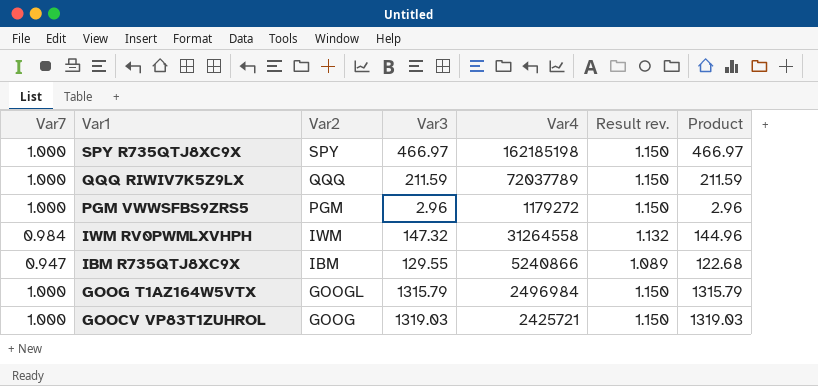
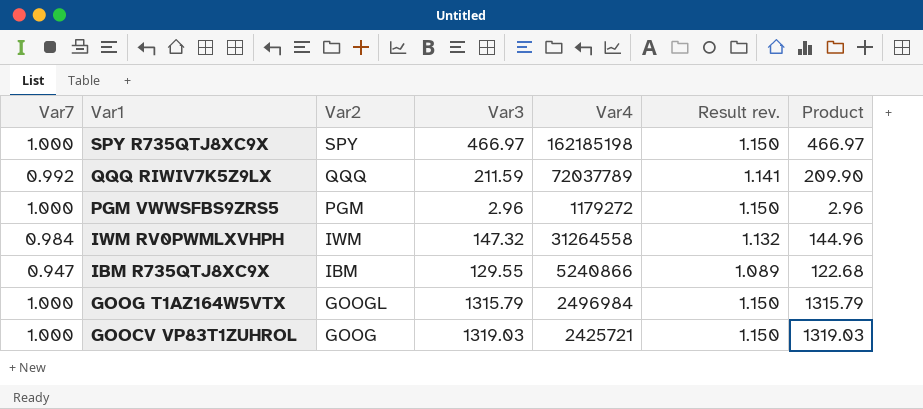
QQQ RIWIV7K5Z9LX | Var7: 1.000 -> 0.992
QQQ RIWIV7K5Z9LX | Result rev.: 1.150 -> 1.141
QQQ RIWIV7K5Z9LX | Product: 211.59 -> 209.90

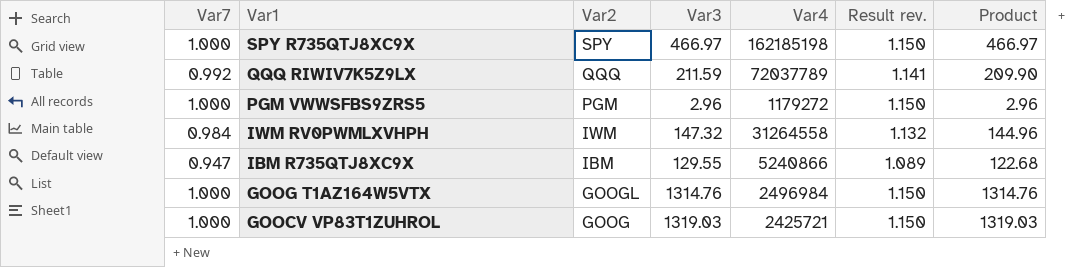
GOOG T1AZ164W5VTX | Var3: 1315.79 -> 1314.76
GOOG T1AZ164W5VTX | Product: 1315.79 -> 1314.76

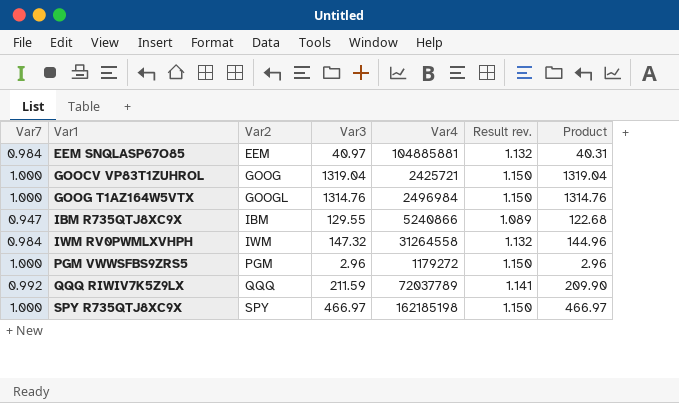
row order: Var1 descending -> Var1 ascending
row EEM SNQLASP67O85: none -> 0.984 | EEM | 40.97 | 104885881 | 1.132 | 40.31
GOOCV VP83T1ZUHROL | Var3: 1319.03 -> 1319.04
GOOCV VP83T1ZUHROL | Product: 1319.03 -> 1319.04

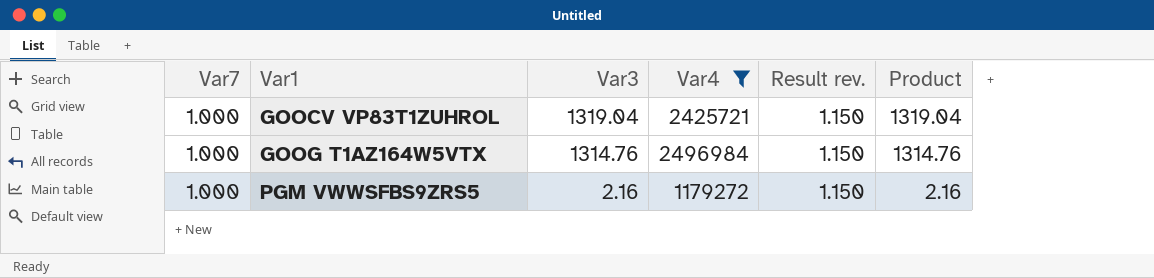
filter: none -> Var4 <= 2496984
column Var2 | position: 3 -> none
PGM VWWSFBS9ZRS5 | Var3: 2.96 -> 2.16
PGM VWWSFBS9ZRS5 | Product: 2.96 -> 2.16

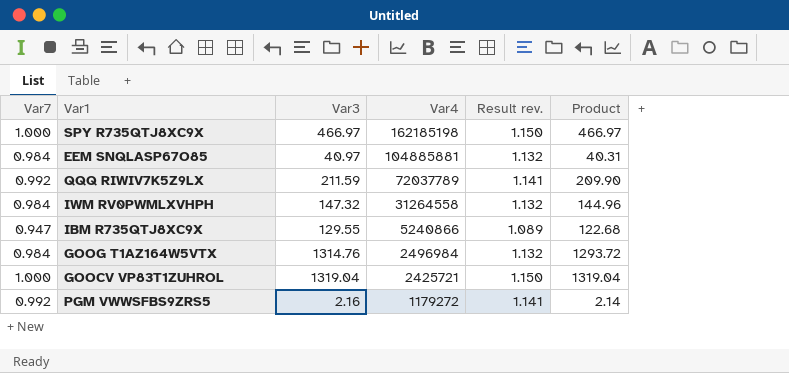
filter: Var4 <= 2496984 -> none
row order: Var1 ascending -> Var4 descending
GOOG T1AZ164W5VTX | Var7: 1.000 -> 0.984
GOOG T1AZ164W5VTX | Result rev.: 1.150 -> 1.132
GOOG T1AZ164W5VTX | Product: 1314.76 -> 1293.72
PGM VWWSFBS9ZRS5 | Var7: 1.000 -> 0.992
PGM VWWSFBS9ZRS5 | Result rev.: 1.150 -> 1.141
PGM VWWSFBS9ZRS5 | Product: 2.16 -> 2.14

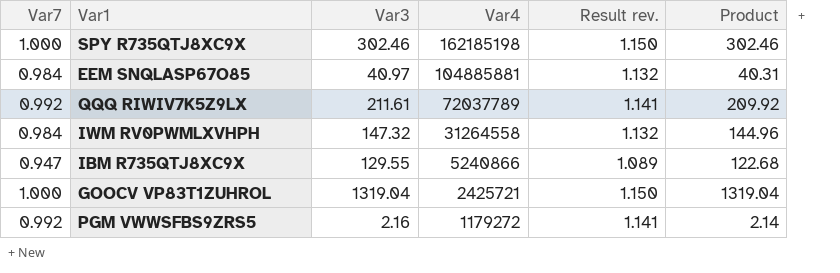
row GOOG T1AZ164W5VTX: 0.984 | 1314.76 | 2496984 | 1.132 | 1293.72 -> none
SPY R735QTJ8XC9X | Var3: 466.97 -> 302.46
SPY R735QTJ8XC9X | Product: 466.97 -> 302.46
QQQ RIWIV7K5Z9LX | Var3: 211.59 -> 211.61
QQQ RIWIV7K5Z9LX | Product: 209.90 -> 209.92

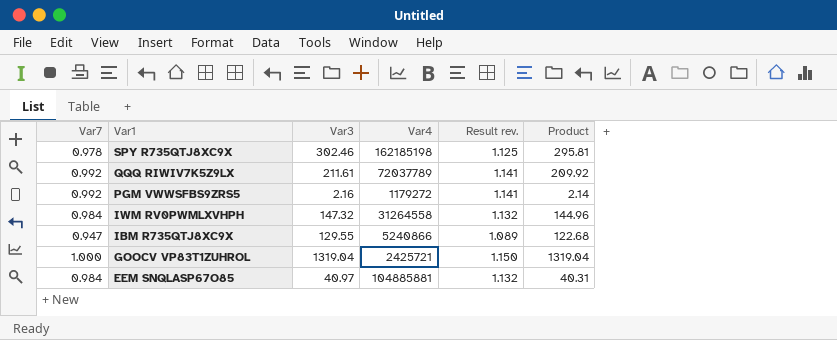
row order: Var4 descending -> Var1 descending
SPY R735QTJ8XC9X | Var7: 1.000 -> 0.978
SPY R735QTJ8XC9X | Result rev.: 1.150 -> 1.125
SPY R735QTJ8XC9X | Product: 302.46 -> 295.81

